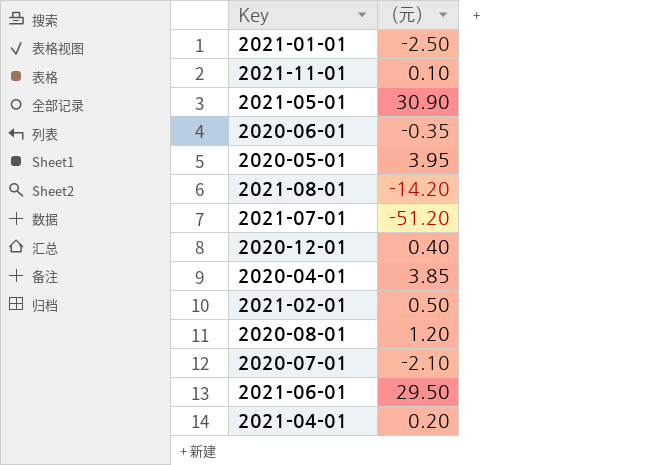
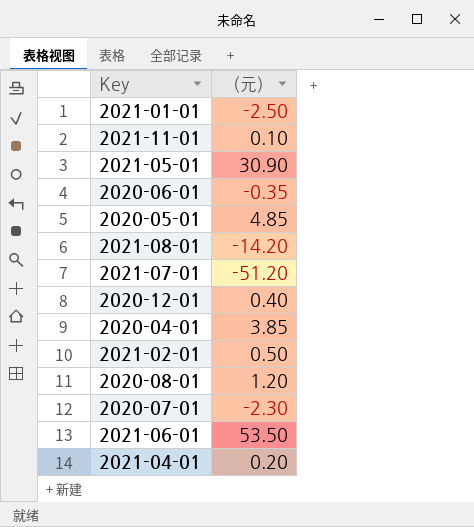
2020-05-01 | (元): 3.95 -> 4.85
2020-07-01 | (元): -2.10 -> -2.30
2021-06-01 | (元): 29.50 -> 53.50

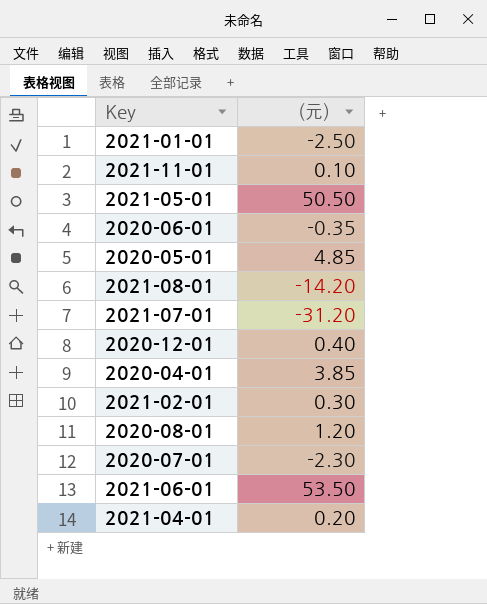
2021-05-01 | (元): 30.90 -> 50.50
2021-07-01 | (元): -51.20 -> -31.20
2021-02-01 | (元): 0.50 -> 0.30

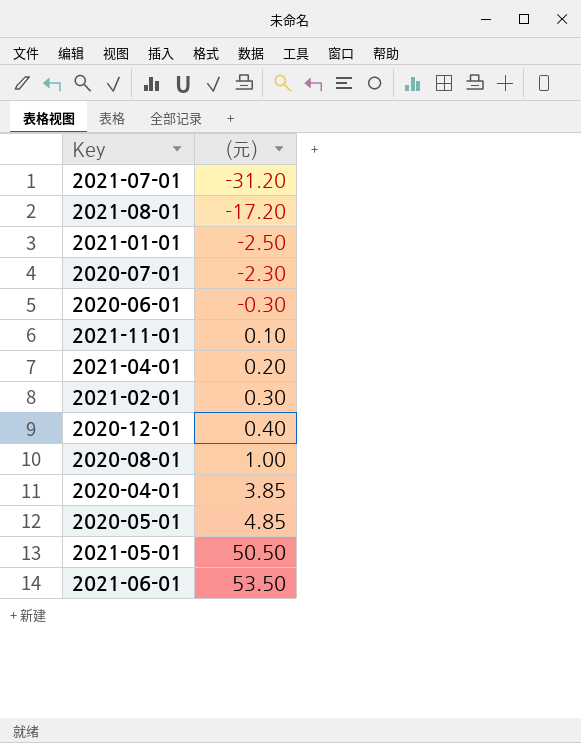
row order: none -> (元) ascending
2021-08-01 | (元): -14.20 -> -17.20
2020-06-01 | (元): -0.35 -> -0.30
2020-08-01 | (元): 1.20 -> 1.00

